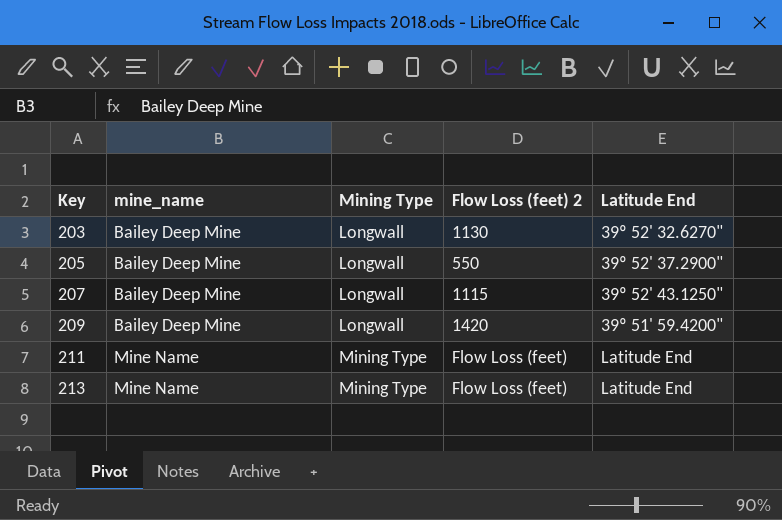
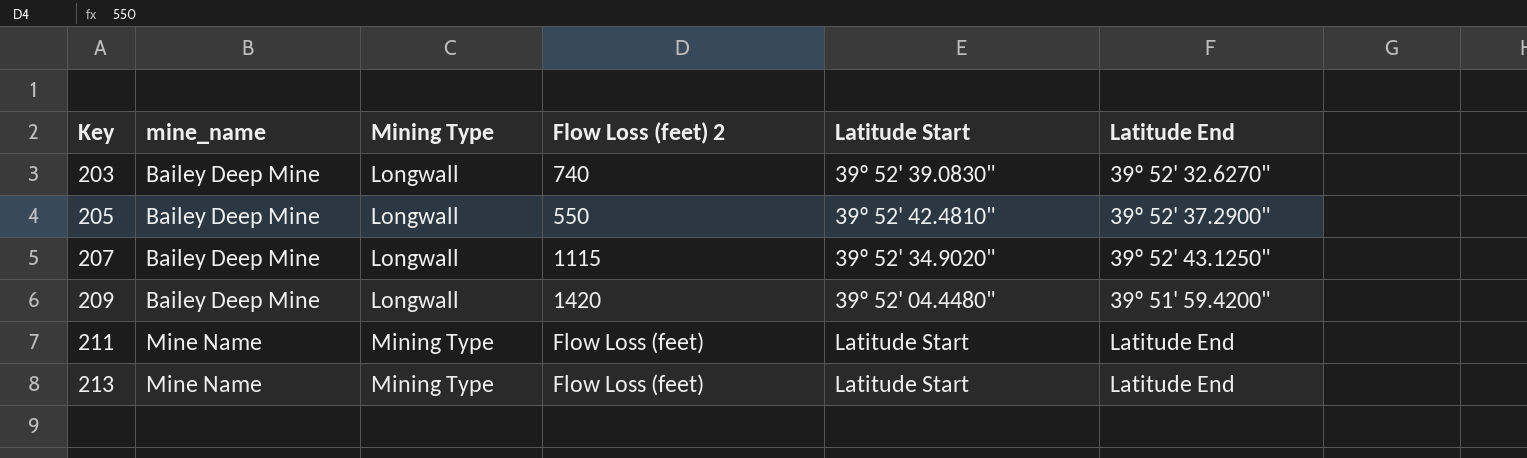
column Latitude Start | position: none -> 5
203 | Flow Loss (feet) 2: 1130 -> 740

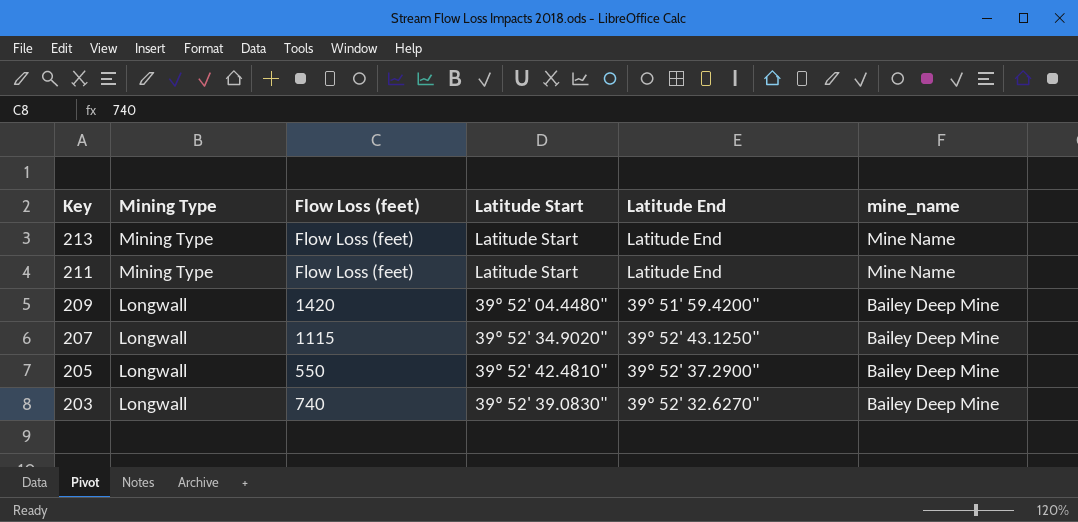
row order: Key ascending -> Key descending
column name: Flow Loss (feet) 2 -> Flow Loss (feet)
column mine_name | position: 2 -> 6

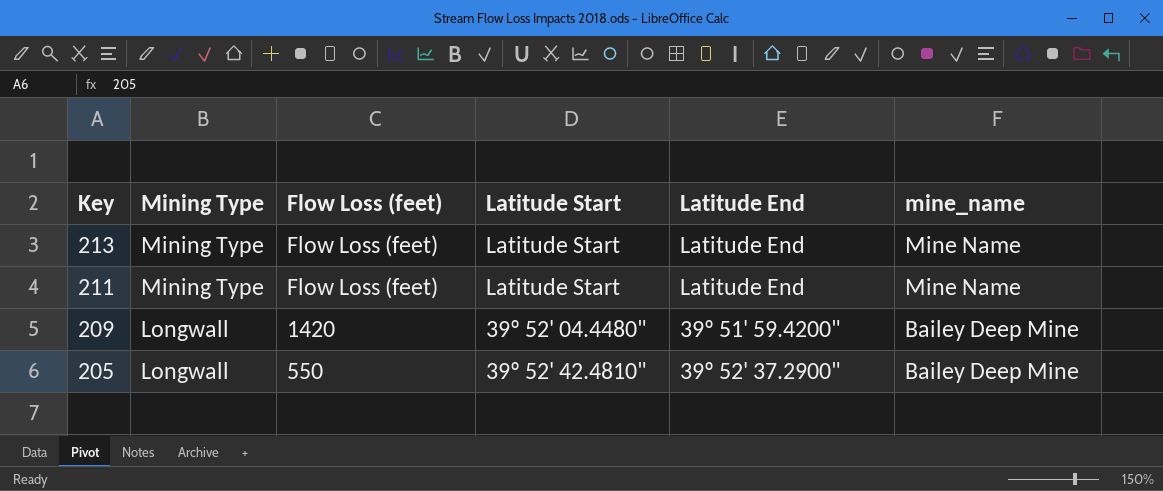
row 207: Longwall | 1115 | 39º 52' 34.9020" | 39º 52' 43.1250" | Bailey Deep Mine -> none
row 203: Longwall | 740 | 39º 52' 39.0830" | 39º 52' 32.6270" | Bailey Deep Mine -> none

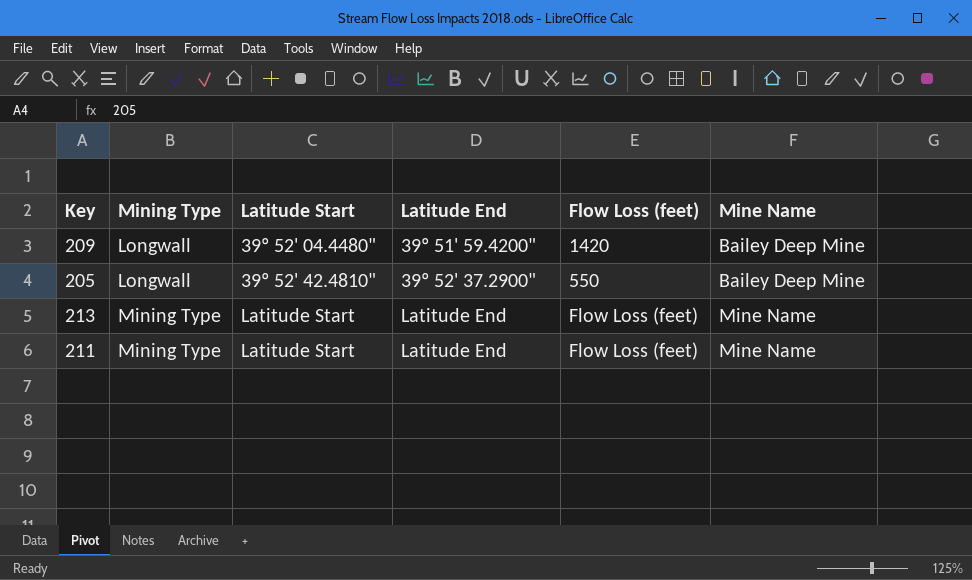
row order: Key descending -> Mining Type ascending
column Flow Loss (feet) | position: 3 -> 5
column name: mine_name -> Mine Name

